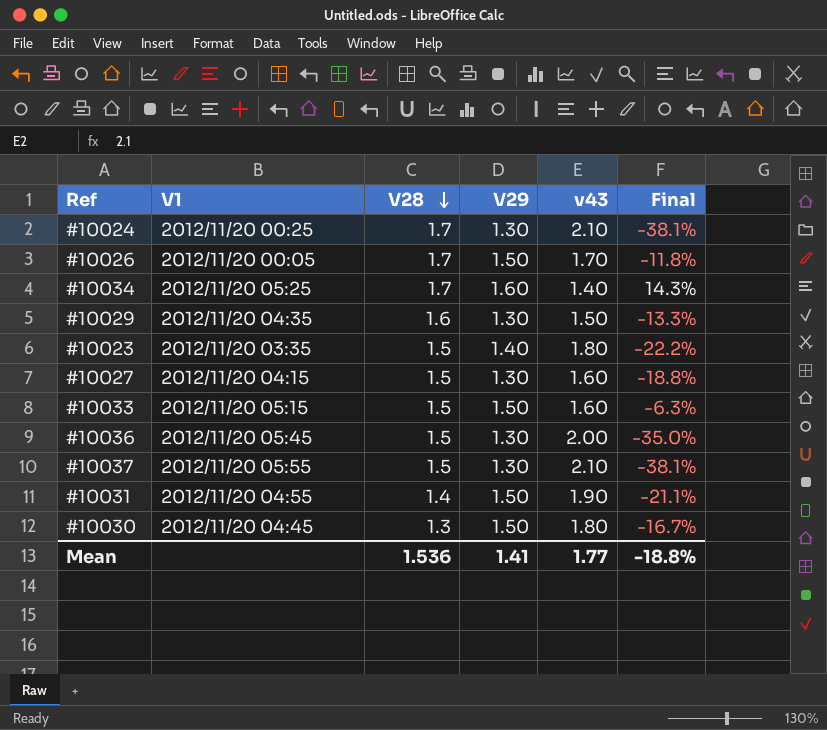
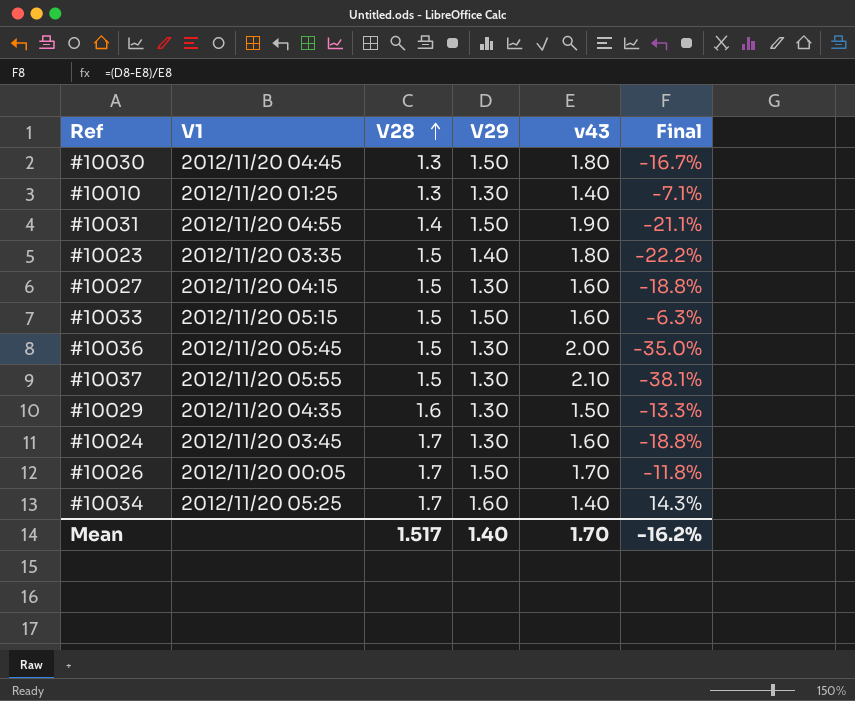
row order: V28 descending -> V28 ascending
row #10010: none -> 2012/11/20 01:25 | 1.3 | 1.30 | 1.40 | -7.1%
#10024 | V1: 2012/11/20 00:25 -> 2012/11/20 03:45
#10024 | v43: 2.10 -> 1.60
#10024 | Final: -38.1% -> -18.8%
Mean | V28: 1.536 -> 1.517
Mean | V29: 1.41 -> 1.40
Mean | v43: 1.77 -> 1.70
Mean | Final: -18.8% -> -16.2%

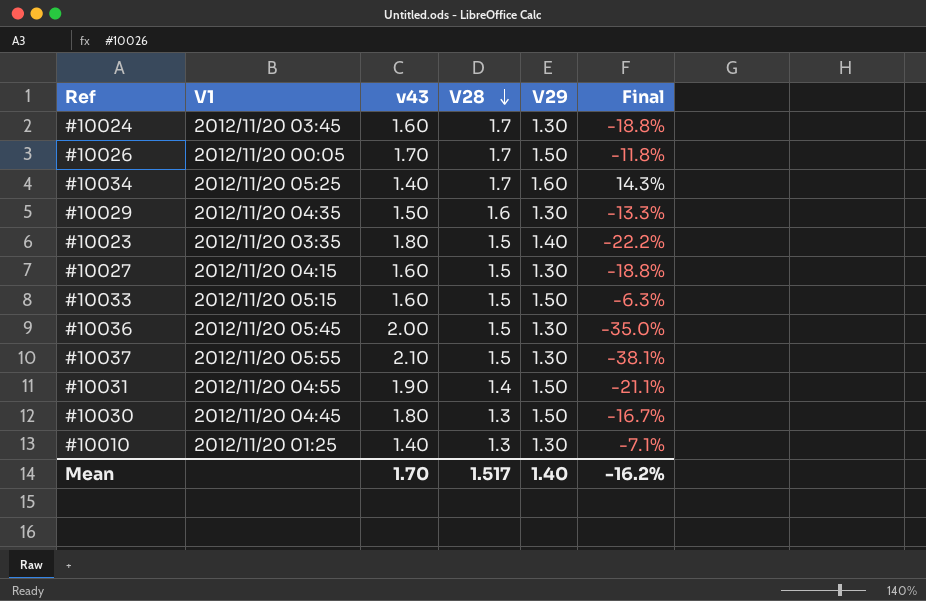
row order: V28 ascending -> V28 descending
column v43 | position: 5 -> 3

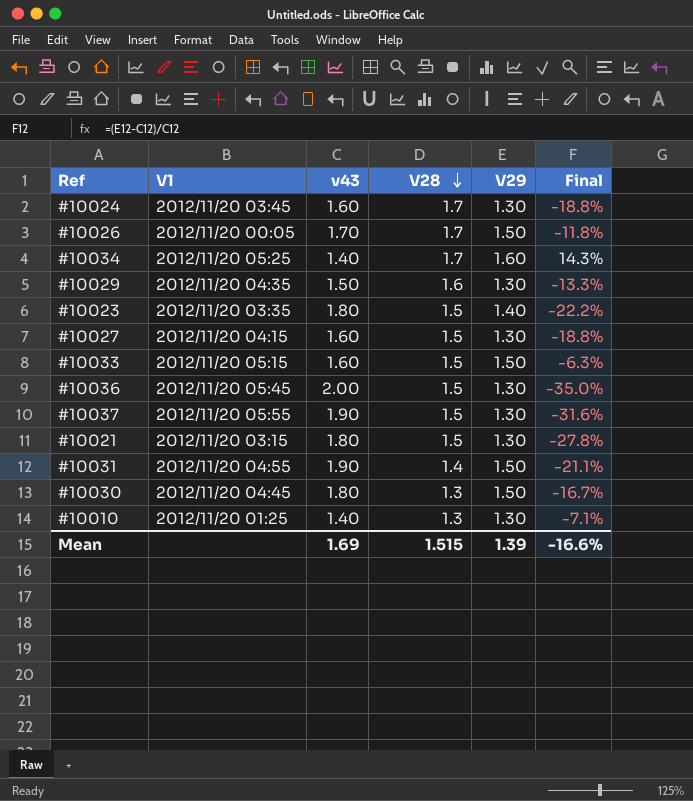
#10037 | v43: 2.10 -> 1.90
#10037 | Final: -38.1% -> -31.6%
row #10021: none -> 2012/11/20 03:15 | 1.80 | 1.5 | 1.30 | -27.8%
Mean | v43: 1.70 -> 1.69
Mean | V28: 1.517 -> 1.515
Mean | V29: 1.40 -> 1.39
Mean | Final: -16.2% -> -16.6%

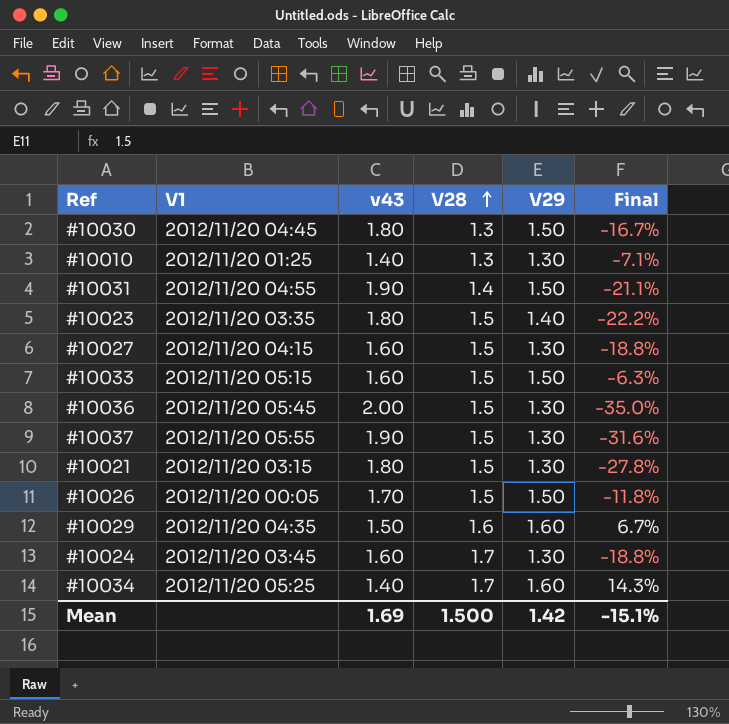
row order: V28 descending -> V28 ascending
#10026 | V28: 1.7 -> 1.5
#10029 | V29: 1.30 -> 1.60
#10029 | Final: -13.3% -> 6.7%
Mean | V28: 1.515 -> 1.500
Mean | V29: 1.39 -> 1.42
Mean | Final: -16.6% -> -15.1%

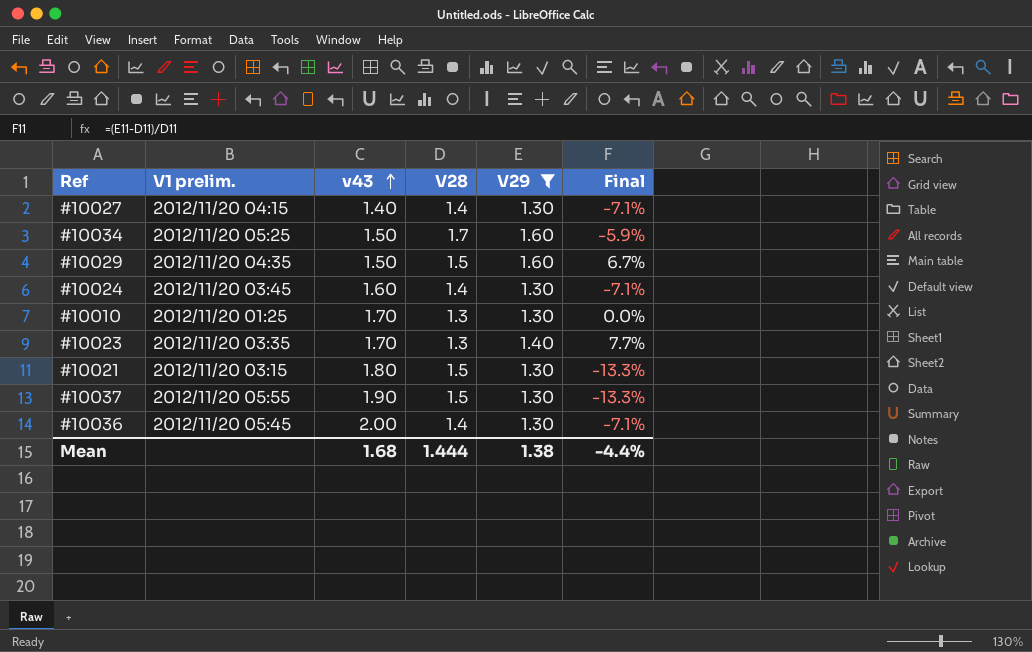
filter: none -> V29 != 1.50
row order: V28 ascending -> v43 ascending
column name: V1 -> V1 prelim.
column Final | formula: ([V29] - [v43]) / [v43] -> ([V29] - [V28]) / [V28]
#10027 | v43: 1.60 -> 1.40
#10027 | V28: 1.5 -> 1.4
#10034 | v43: 1.40 -> 1.50
#10029 | V28: 1.6 -> 1.5
#10024 | V28: 1.7 -> 1.4
#10010 | v43: 1.40 -> 1.70
#10023 | v43: 1.80 -> 1.70
#10023 | V28: 1.5 -> 1.3
#10036 | V28: 1.5 -> 1.4
Mean | v43: 1.69 -> 1.68
Mean | V28: 1.500 -> 1.444
Mean | V29: 1.42 -> 1.38
Mean | Final: -15.1% -> -4.4%

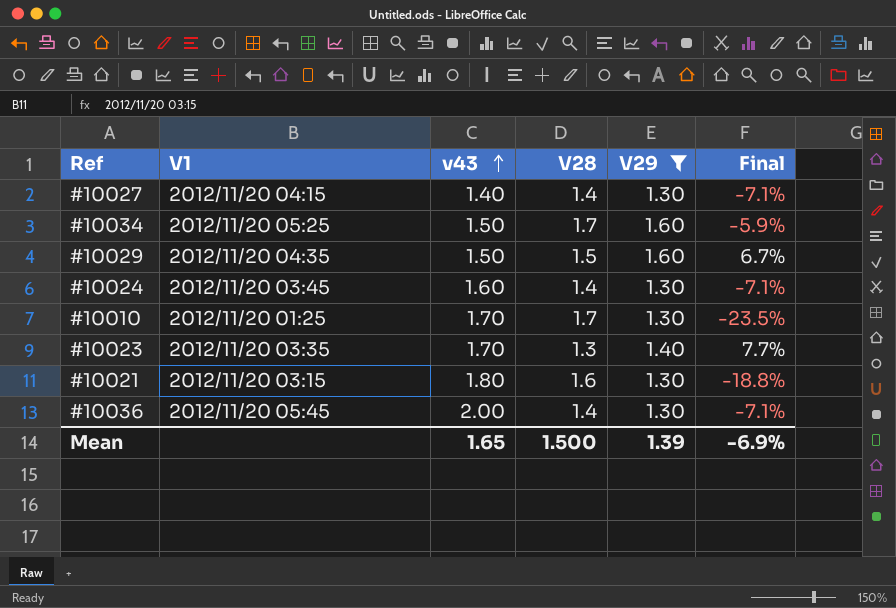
column name: V1 prelim. -> V1
row #10037: 2012/11/20 05:55 | 1.90 | 1.5 | 1.30 | -13.3% -> none
#10010 | V28: 1.3 -> 1.7
#10010 | Final: 0.0% -> -23.5%
#10021 | V28: 1.5 -> 1.6
#10021 | Final: -13.3% -> -18.8%
Mean | v43: 1.68 -> 1.65
Mean | V28: 1.444 -> 1.500
Mean | V29: 1.38 -> 1.39
Mean | Final: -4.4% -> -6.9%

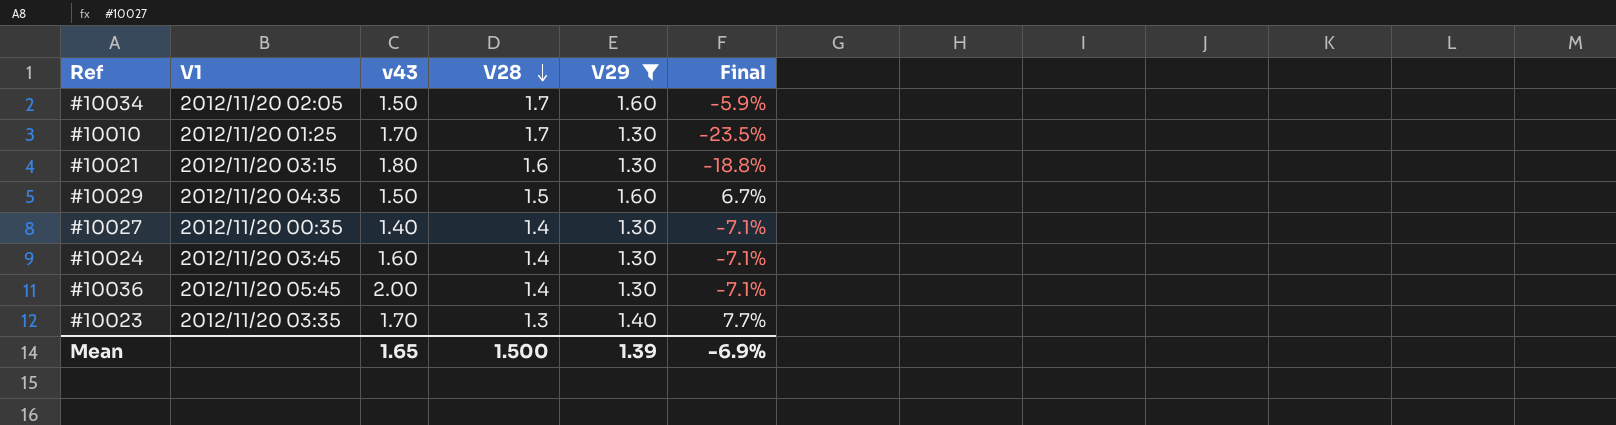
row order: v43 ascending -> V28 descending
#10034 | V1: 2012/11/20 05:25 -> 2012/11/20 02:05
#10027 | V1: 2012/11/20 04:15 -> 2012/11/20 00:35

